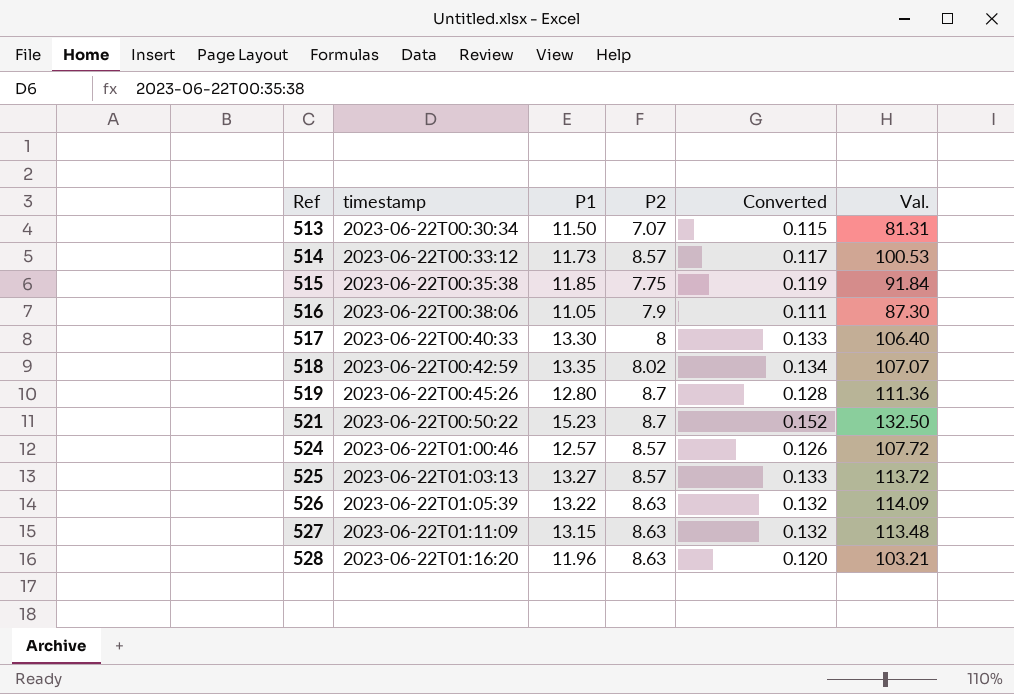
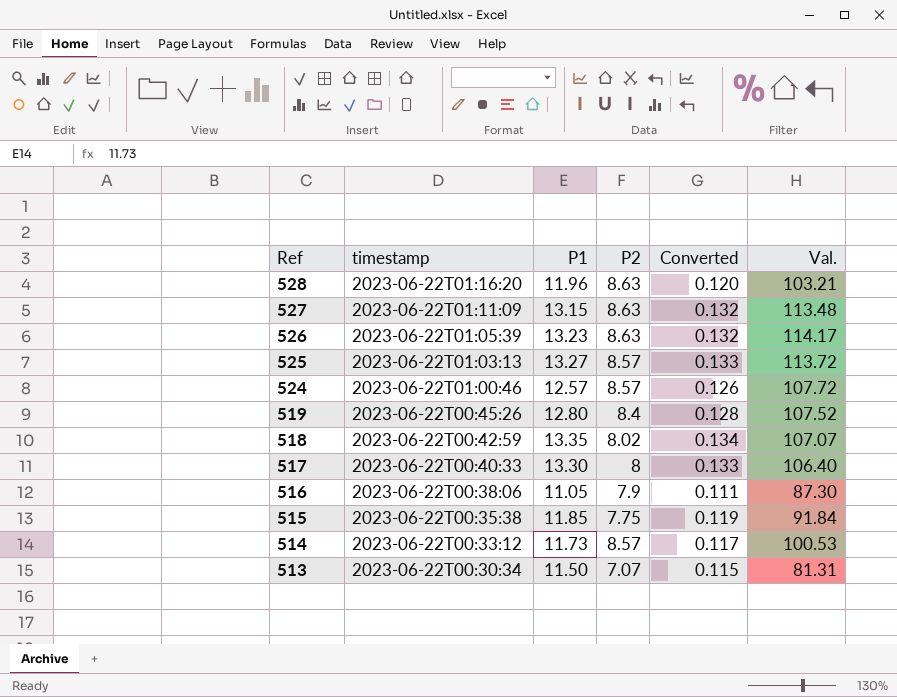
row order: Ref ascending -> Ref descending
row 521: 2023-06-22T00:50:22 | 15.23 | 8.7 | 0.152 | 132.50 -> none
526 | P1: 13.22 -> 13.23
526 | Val.: 114.09 -> 114.17
519 | P2: 8.7 -> 8.4
519 | Val.: 111.36 -> 107.52

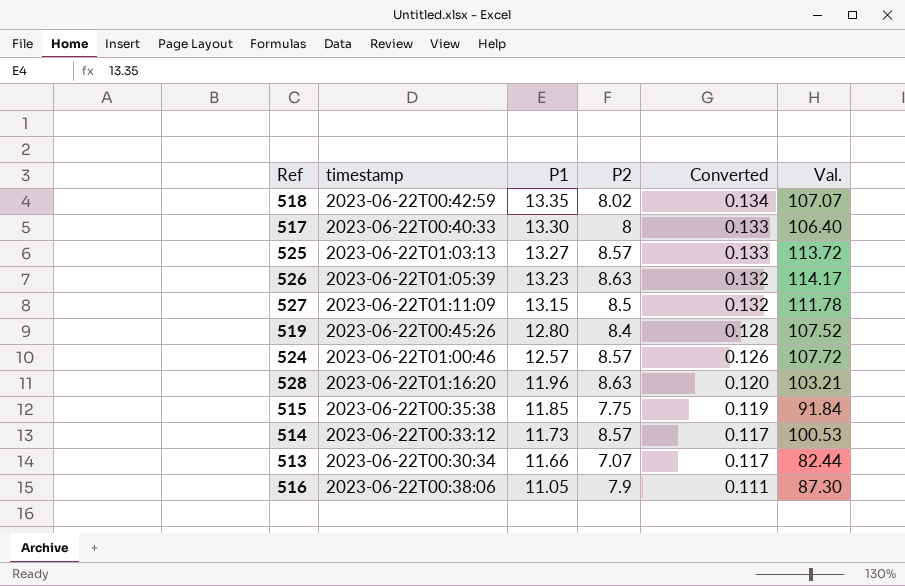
row order: Ref descending -> P1 descending
527 | P2: 8.63 -> 8.5
527 | Val.: 113.48 -> 111.78
513 | P1: 11.50 -> 11.66
513 | Converted: 0.115 -> 0.117
513 | Val.: 81.31 -> 82.44

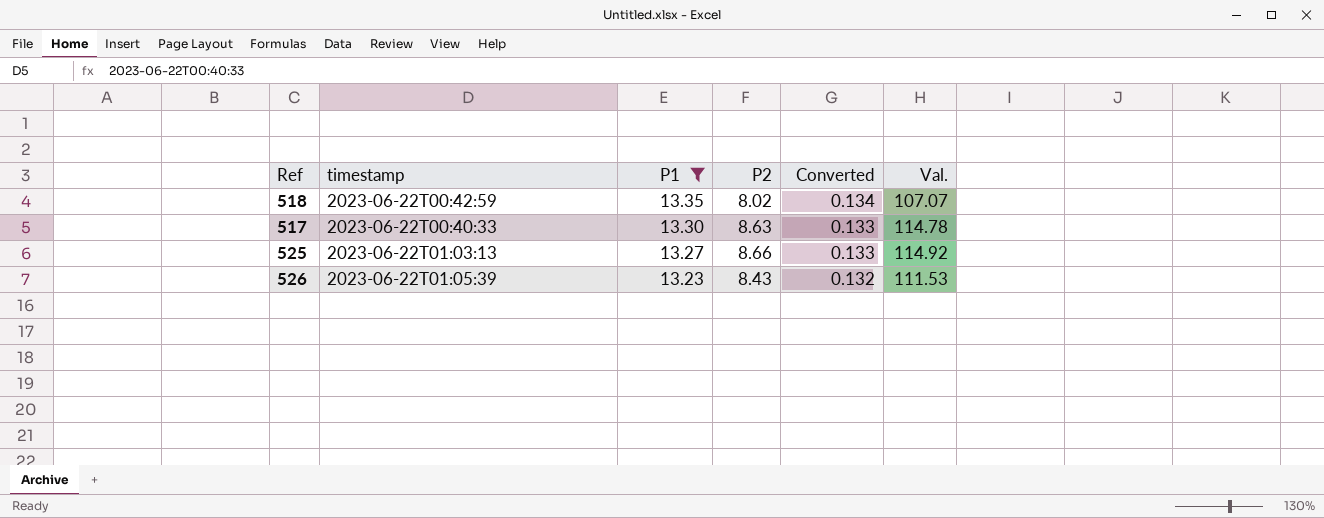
filter: none -> P1 >= 13.23
517 | P2: 8 -> 8.63
517 | Val.: 106.40 -> 114.78
525 | P2: 8.57 -> 8.66
525 | Val.: 113.72 -> 114.92
526 | P2: 8.63 -> 8.43
526 | Val.: 114.17 -> 111.53

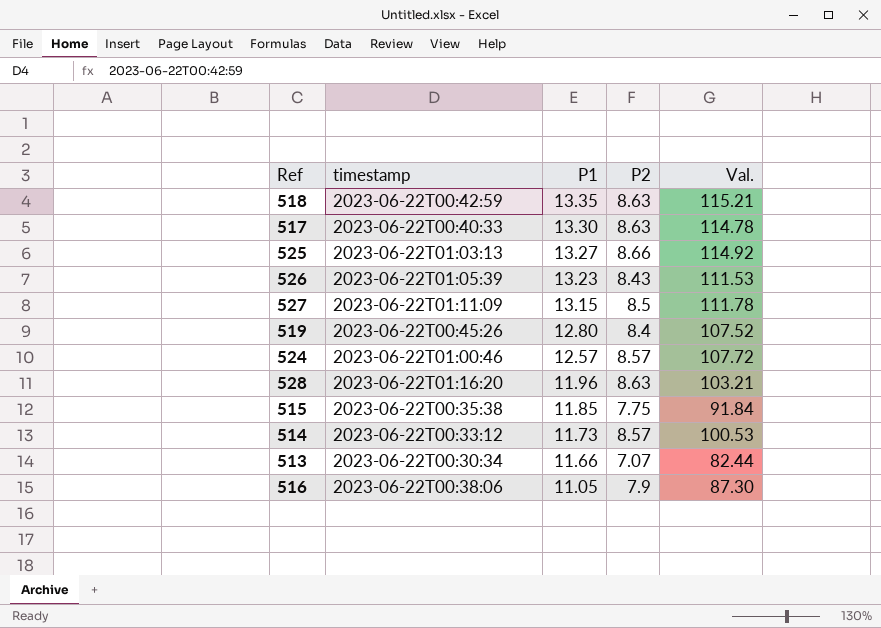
filter: P1 >= 13.23 -> none
column Converted | formula: [P1] * 0.01 -> none
518 | P2: 8.02 -> 8.63
518 | Val.: 107.07 -> 115.21

